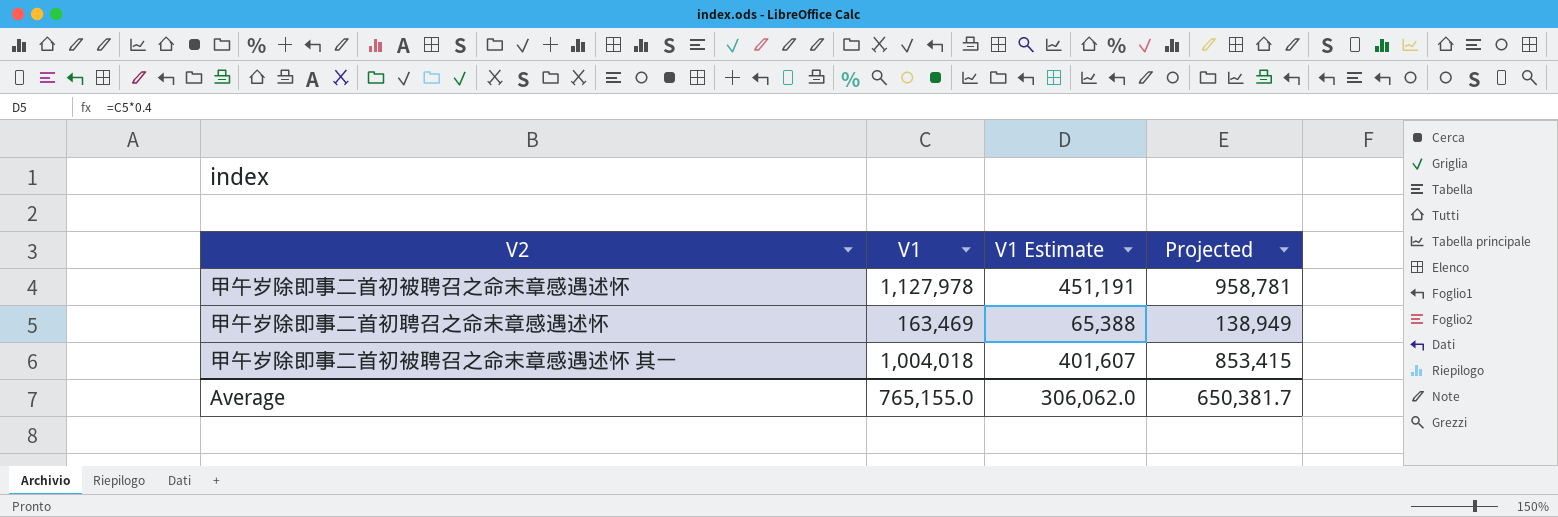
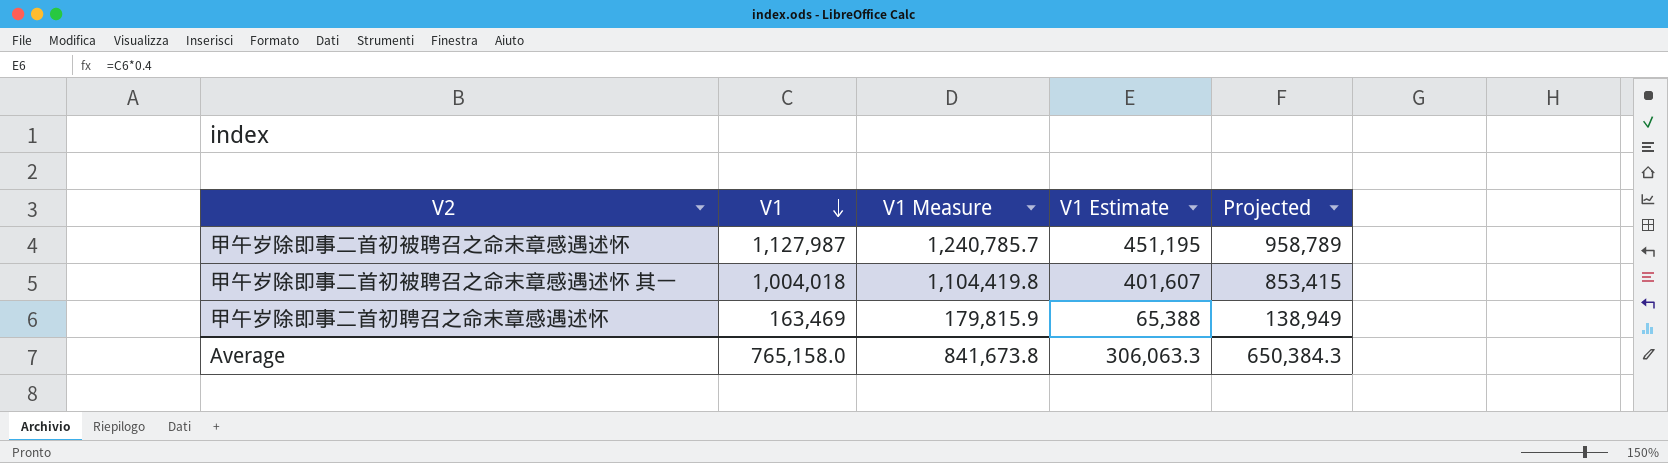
row order: none -> V1 descending
column V1 Measure | formula: none -> [V1] * 1.1
甲午岁除即事二首初被聘召之命末章感遇述怀 | V1: 1,127,978 -> 1,127,987
甲午岁除即事二首初被聘召之命末章感遇述怀 | V1 Estimate: 451,191 -> 451,195
甲午岁除即事二首初被聘召之命末章感遇述怀 | Projected: 958,781 -> 958,789
Average | V1: 765,155.0 -> 765,158.0
Average | V1 Estimate: 306,062.0 -> 306,063.3
Average | Projected: 650,381.7 -> 650,384.3

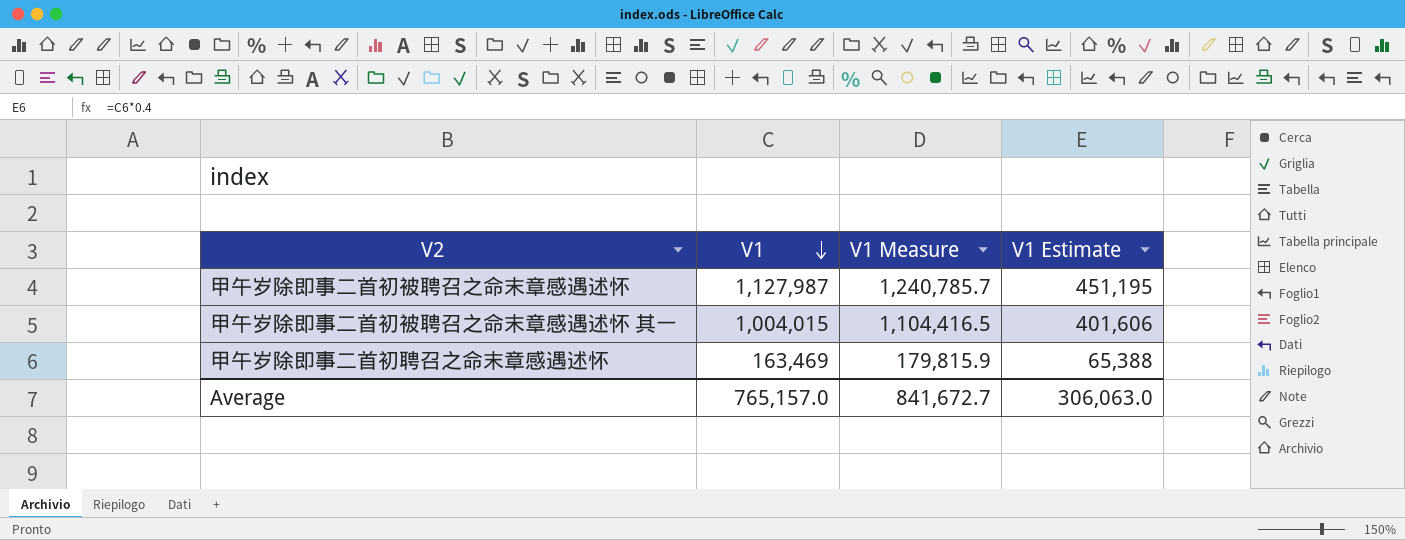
column Projected | formula: [V1] * 0.85 -> none
甲午岁除即事二首初被聘召之命末章感遇述怀 其一 | V1: 1,004,018 -> 1,004,015
甲午岁除即事二首初被聘召之命末章感遇述怀 其一 | V1 Measure: 1,104,419.8 -> 1,104,416.5
甲午岁除即事二首初被聘召之命末章感遇述怀 其一 | V1 Estimate: 401,607 -> 401,606
Average | V1: 765,158.0 -> 765,157.0
Average | V1 Measure: 841,673.8 -> 841,672.7
Average | V1 Estimate: 306,063.3 -> 306,063.0

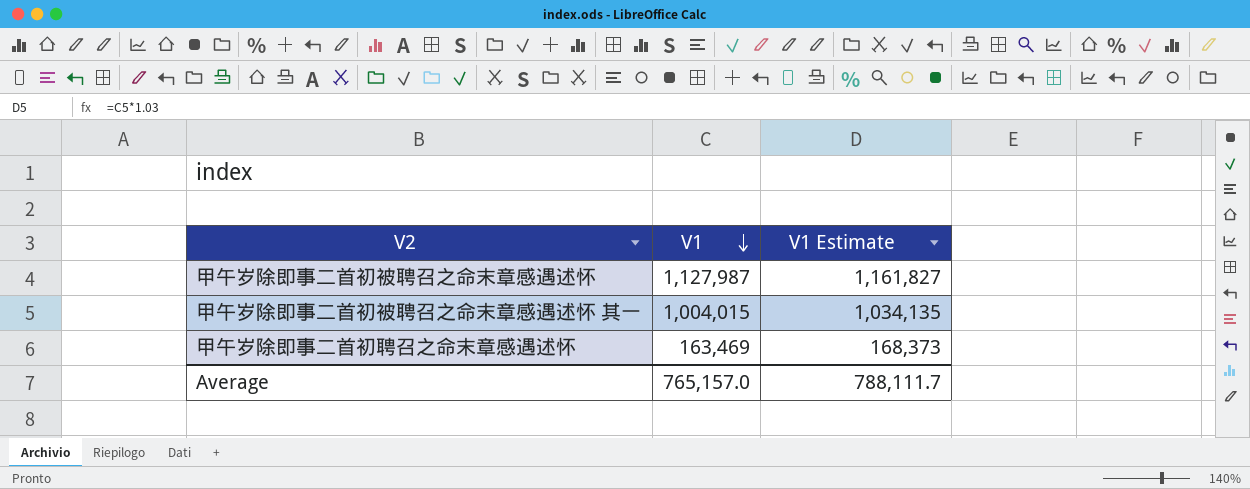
column V1 Measure | formula: [V1] * 1.1 -> none
column V1 Estimate | formula: [V1] * 0.4 -> [V1] * 1.03
Average | V1 Estimate: 306,063.0 -> 788,111.7

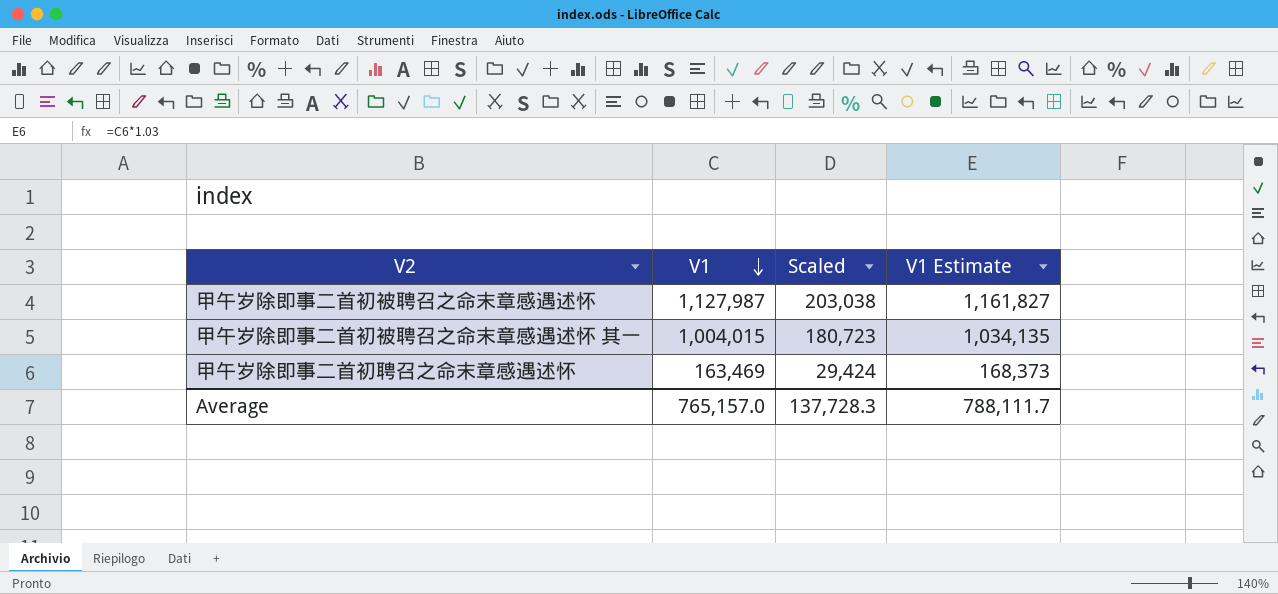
column Scaled | formula: none -> [V1] * 0.18

